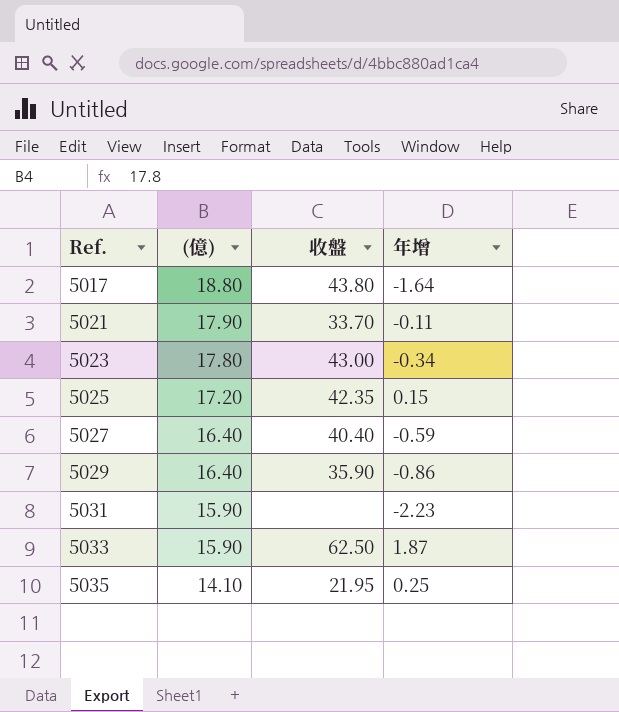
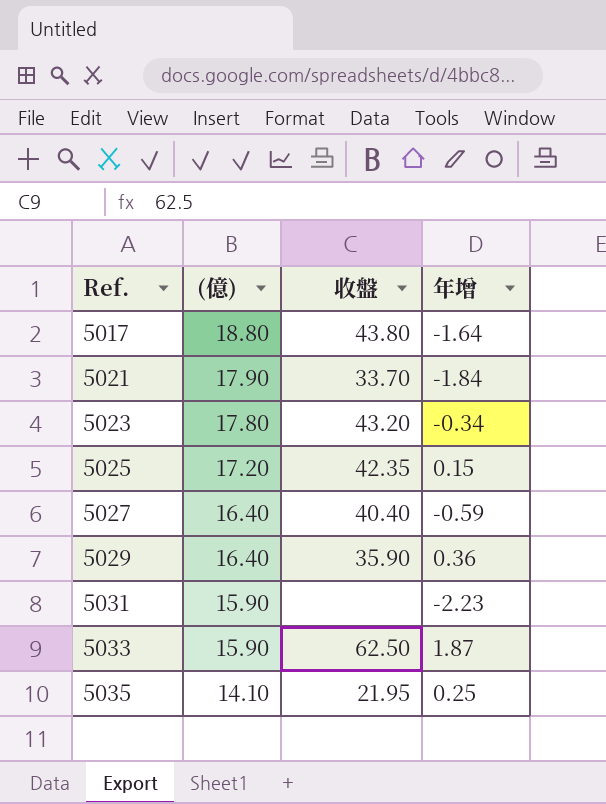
5021 | 年增: -0.11 -> -1.84
5023 | 收盤: 43.00 -> 43.20
5029 | 年增: -0.86 -> 0.36

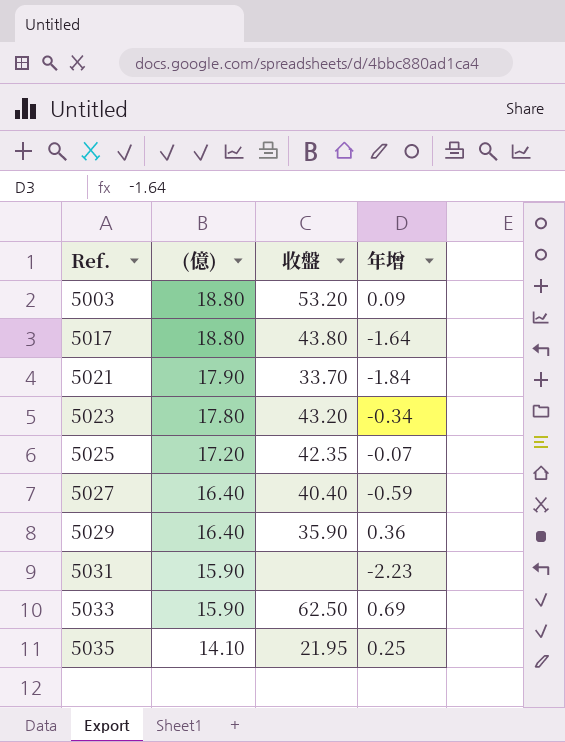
row 5003: none -> 18.80 | 53.20 | 0.09
5025 | 年增: 0.15 -> -0.07
5033 | 年增: 1.87 -> 0.69

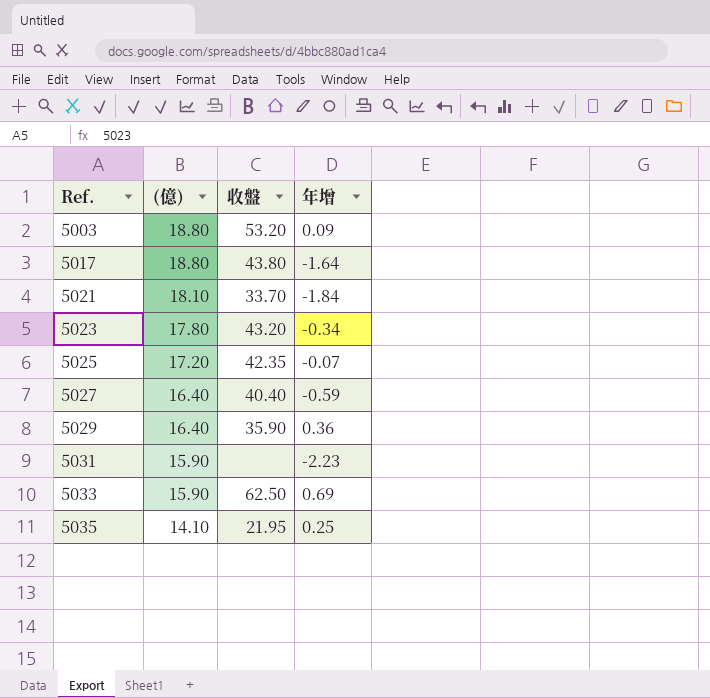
5021 | (億): 17.90 -> 18.10

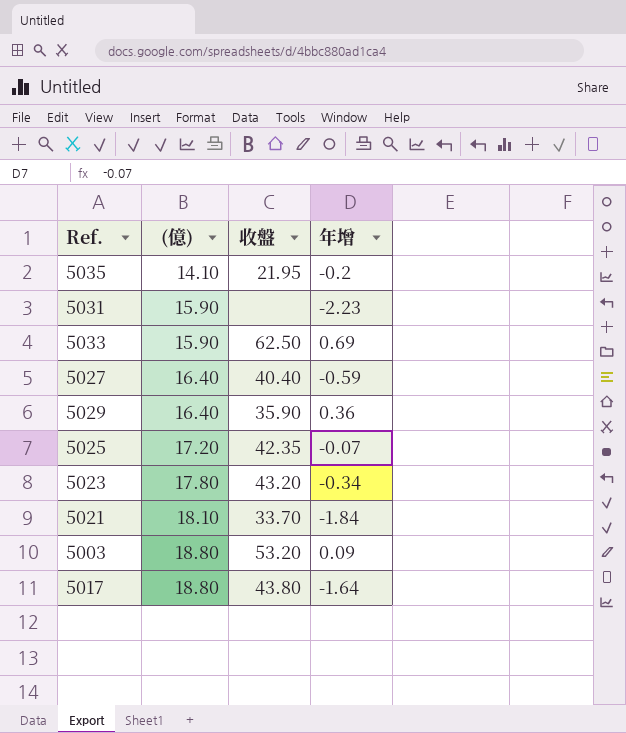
row order: Ref. ascending -> (億) ascending
5035 | 年增: 0.25 -> -0.2

